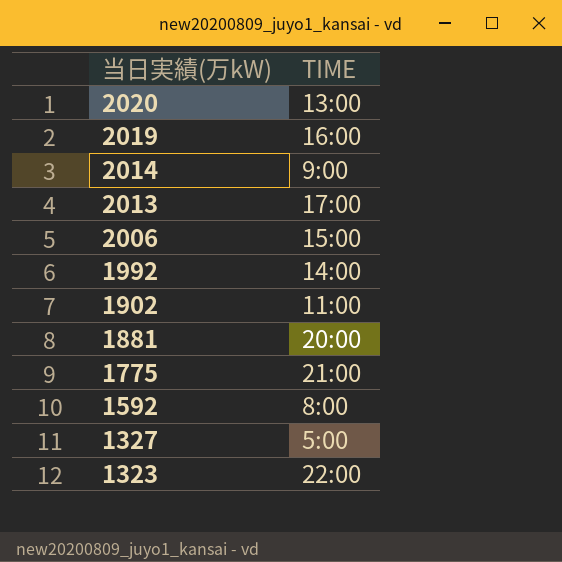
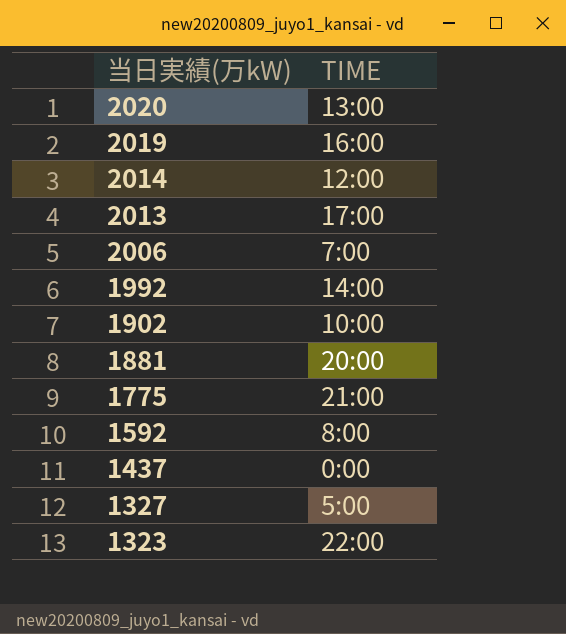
2014 | TIME: 9:00 -> 12:00
2006 | TIME: 15:00 -> 7:00
1902 | TIME: 11:00 -> 10:00
row 1437: none -> 0:00

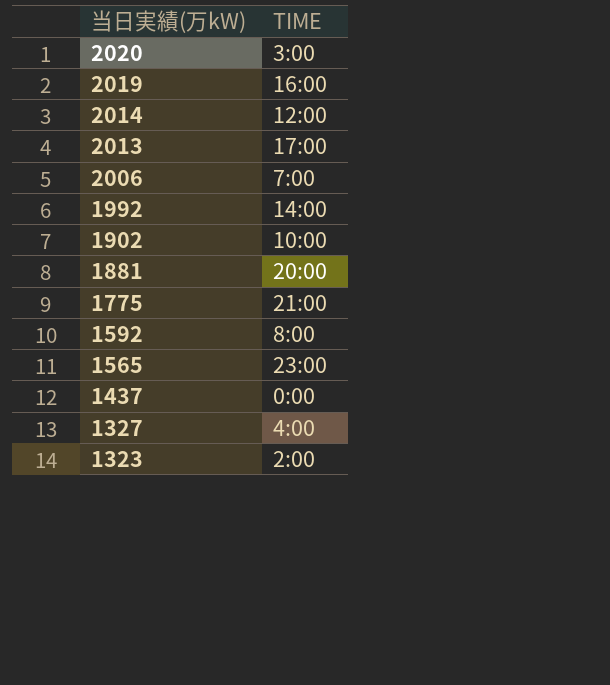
2020 | TIME: 13:00 -> 3:00
row 1565: none -> 23:00
1327 | TIME: 5:00 -> 4:00
1323 | TIME: 22:00 -> 2:00

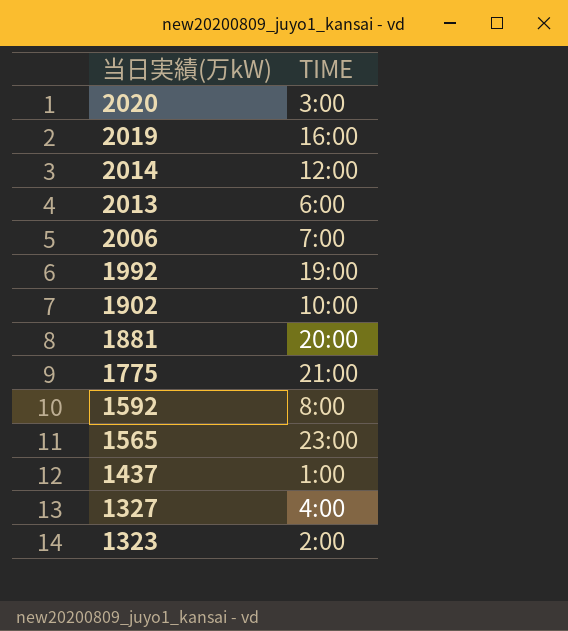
2013 | TIME: 17:00 -> 6:00
1992 | TIME: 14:00 -> 19:00
1437 | TIME: 0:00 -> 1:00

